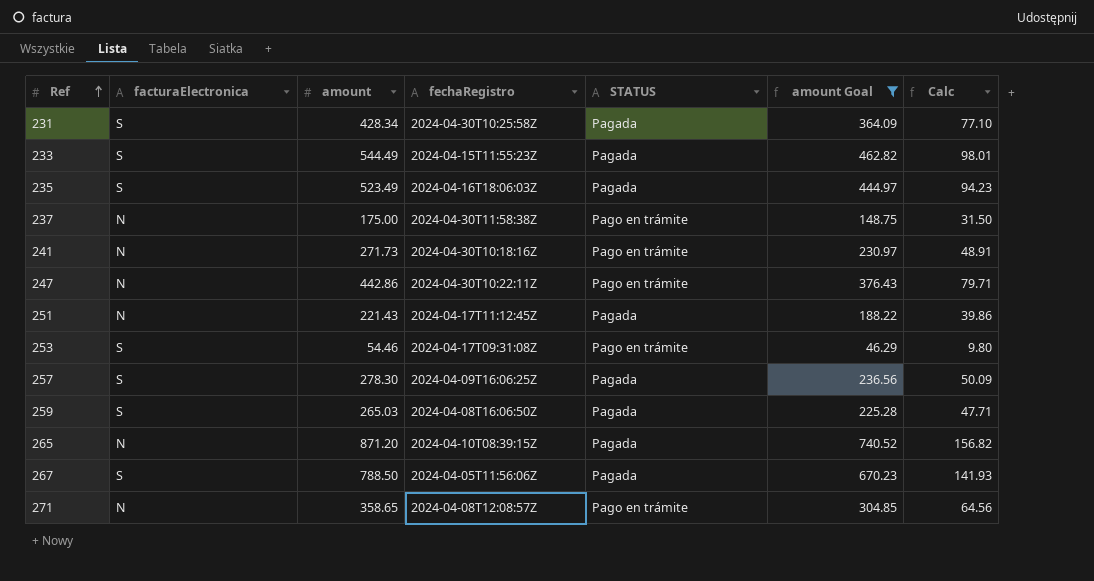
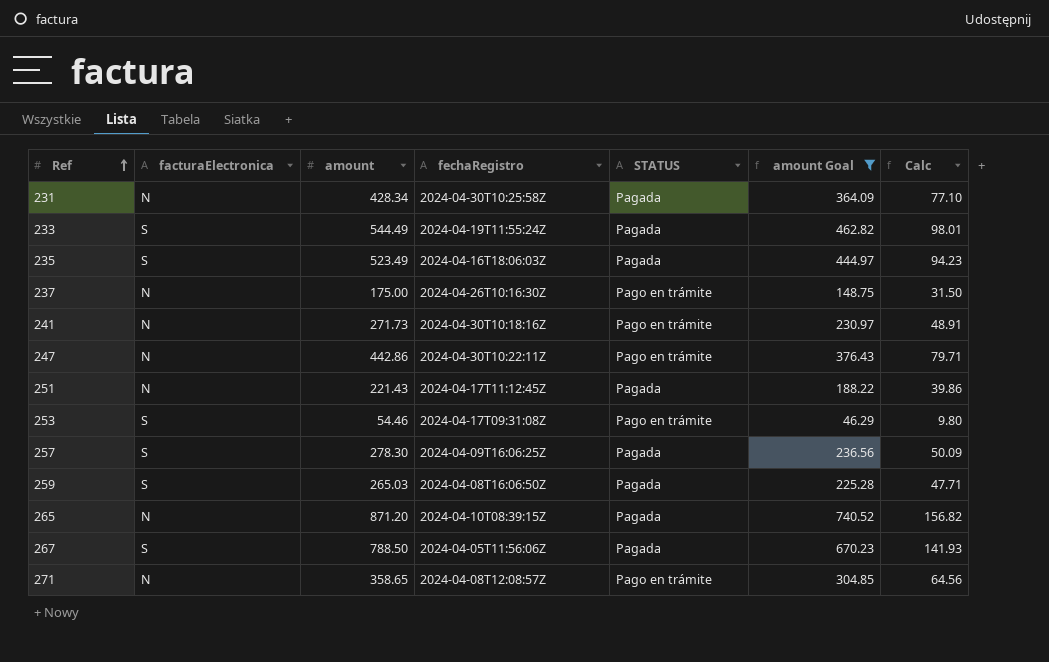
231 | facturaElectronica: S -> N
233 | fechaRegistro: 2024-04-15T11:55:23Z -> 2024-04-19T11:55:24Z
237 | fechaRegistro: 2024-04-30T11:58:38Z -> 2024-04-26T10:16:30Z

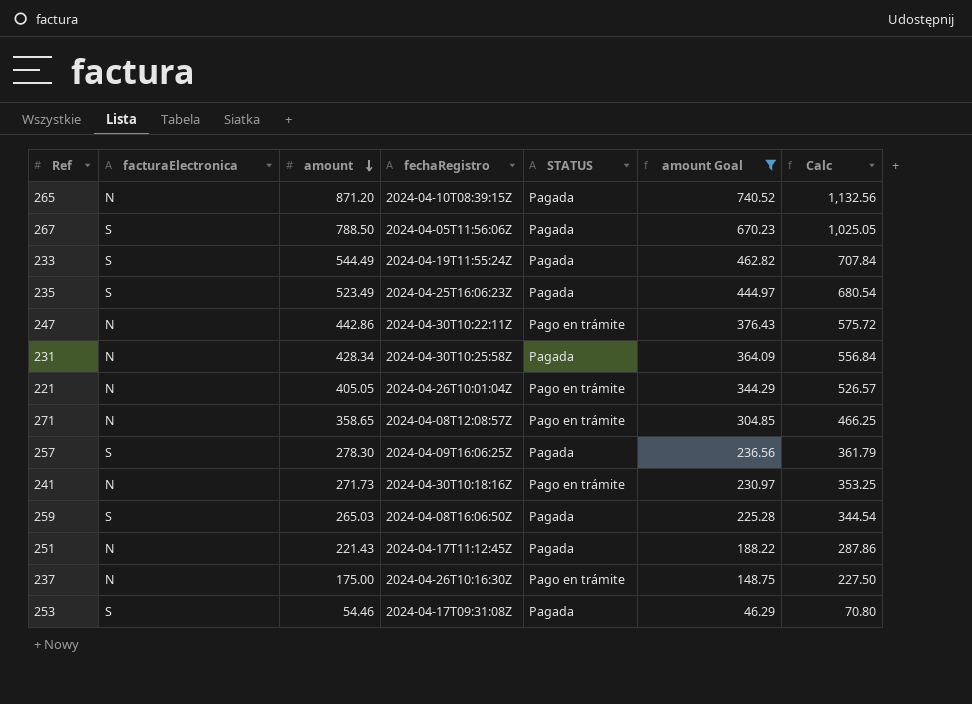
row order: Ref ascending -> amount descending
column Calc | formula: [amount] * 0.18 -> [amount] * 1.3
235 | fechaRegistro: 2024-04-16T18:06:03Z -> 2024-04-25T16:06:23Z
row 221: none -> N | 405.05 | 2024-04-26T10:01:04Z | Pago en trámite | 344.29 | 526.57
253 | STATUS: Pago en trámite -> Pagada

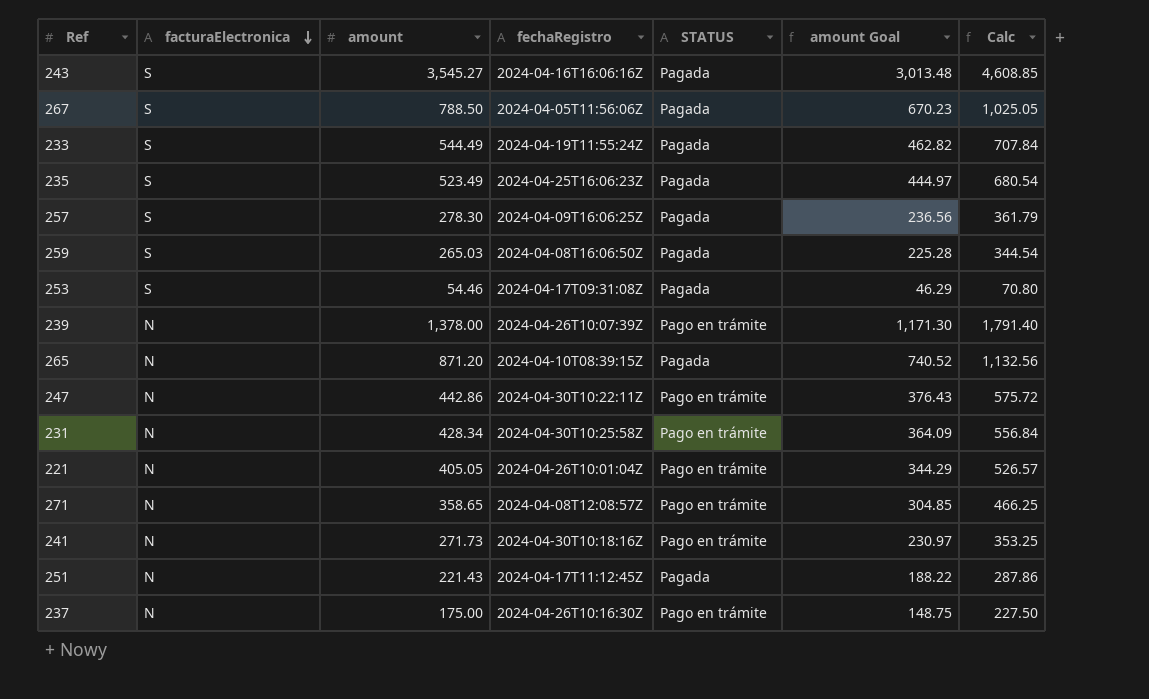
filter: amount Goal <= 740.52 -> none
row order: amount descending -> facturaElectronica descending
231 | STATUS: Pagada -> Pago en trámite

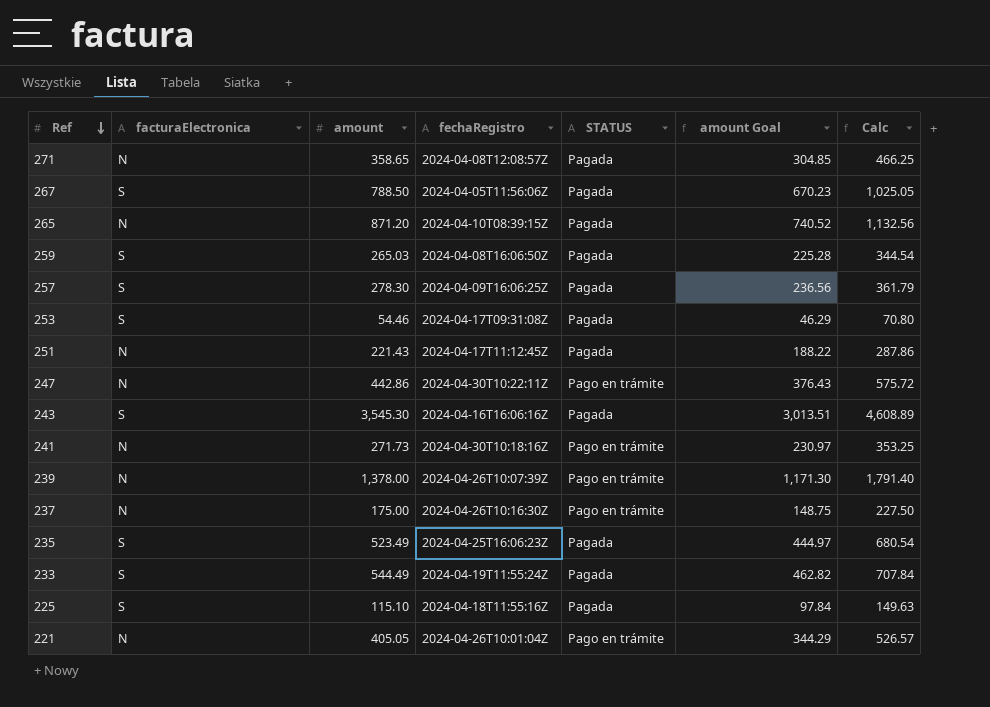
row order: facturaElectronica descending -> Ref descending
row 231: N | 428.34 | 2024-04-30T10:25:58Z | Pago en trámite | 364.09 | 556.84 -> none
271 | STATUS: Pago en trámite -> Pagada
243 | amount: 3,545.27 -> 3,545.30
243 | amount Goal: 3,013.48 -> 3,013.51
243 | Calc: 4,608.85 -> 4,608.89
row 225: none -> S | 115.10 | 2024-04-18T11:55:16Z | Pagada | 97.84 | 149.63

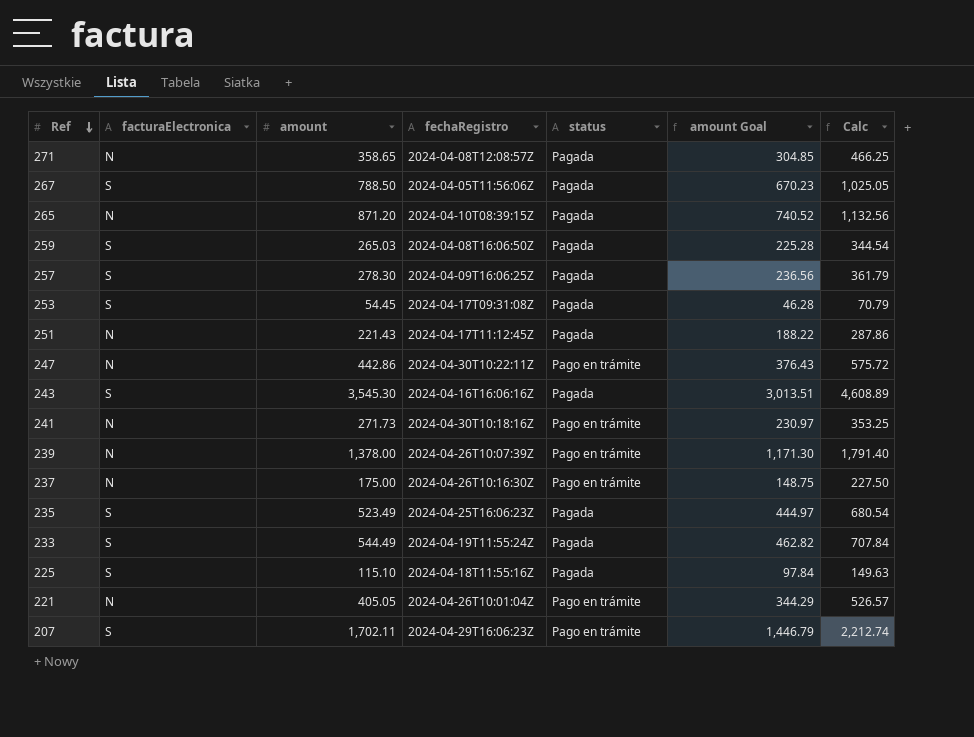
column name: STATUS -> status
253 | amount: 54.46 -> 54.45
253 | amount Goal: 46.29 -> 46.28
253 | Calc: 70.80 -> 70.79
row 207: none -> S | 1,702.11 | 2024-04-29T16:06:23Z | Pago en trámite | 1,446.79 | 2,212.74

